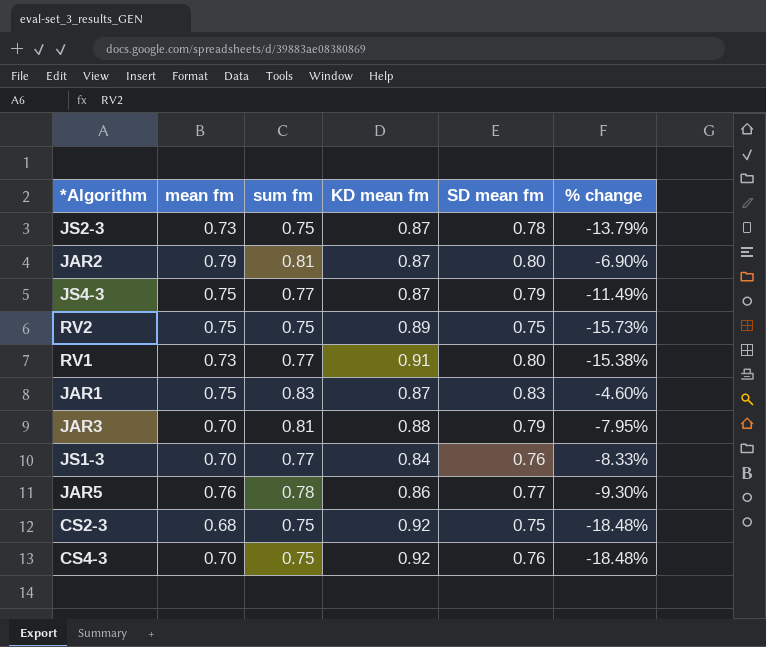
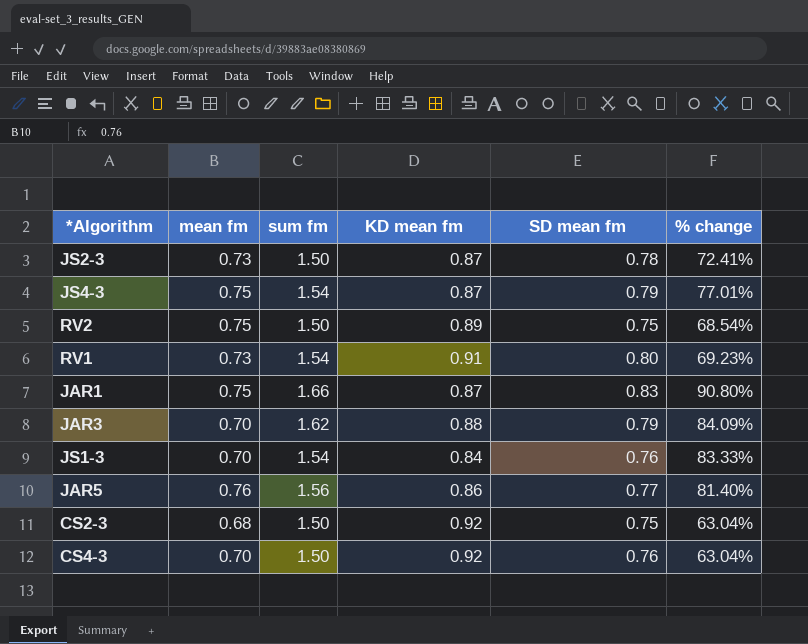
row JAR2: 0.79 | 0.81 | 0.87 | 0.80 | -6.90% -> none
JS2-3 | sum fm: 0.75 -> 1.50
JS2-3 | % change: -13.79% -> 72.41%
JS4-3 | sum fm: 0.77 -> 1.54
JS4-3 | % change: -11.49% -> 77.01%
RV2 | sum fm: 0.75 -> 1.50
RV2 | % change: -15.73% -> 68.54%
RV1 | sum fm: 0.77 -> 1.54
RV1 | % change: -15.38% -> 69.23%
JAR1 | sum fm: 0.83 -> 1.66
JAR1 | % change: -4.60% -> 90.80%
JAR3 | sum fm: 0.81 -> 1.62
JAR3 | % change: -7.95% -> 84.09%
JS1-3 | sum fm: 0.77 -> 1.54
JS1-3 | % change: -8.33% -> 83.33%
JAR5 | sum fm: 0.78 -> 1.56
JAR5 | % change: -9.30% -> 81.40%
CS2-3 | sum fm: 0.75 -> 1.50
CS2-3 | % change: -18.48% -> 63.04%
CS4-3 | sum fm: 0.75 -> 1.50
CS4-3 | % change: -18.48% -> 63.04%

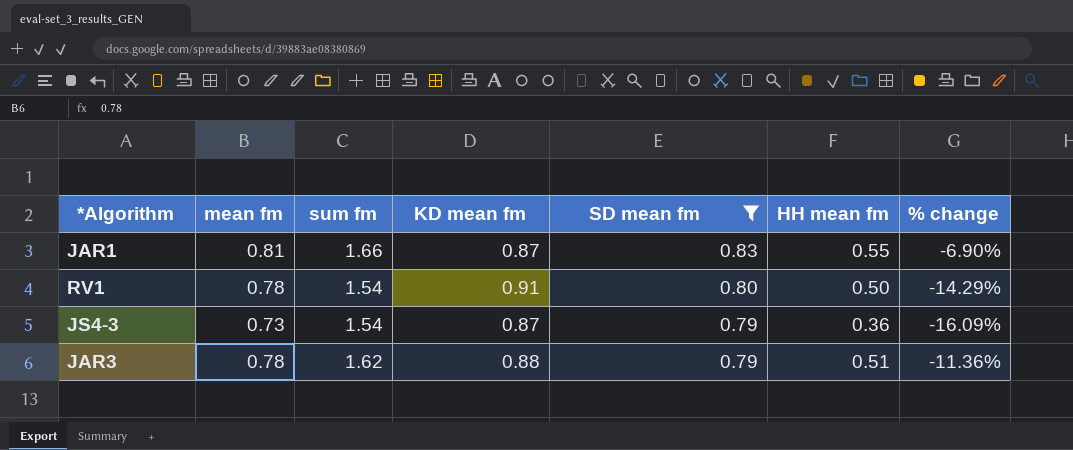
filter: none -> SD mean fm >= 0.79
row order: none -> SD mean fm descending
column HH mean fm | position: none -> 6
column % change | formula: ([sum fm] - [KD mean fm]) / [KD mean fm] -> ([mean fm] - [KD mean fm]) / [KD mean fm]
JAR1 | mean fm: 0.75 -> 0.81
RV1 | mean fm: 0.73 -> 0.78
JS4-3 | mean fm: 0.75 -> 0.73
JAR3 | mean fm: 0.70 -> 0.78

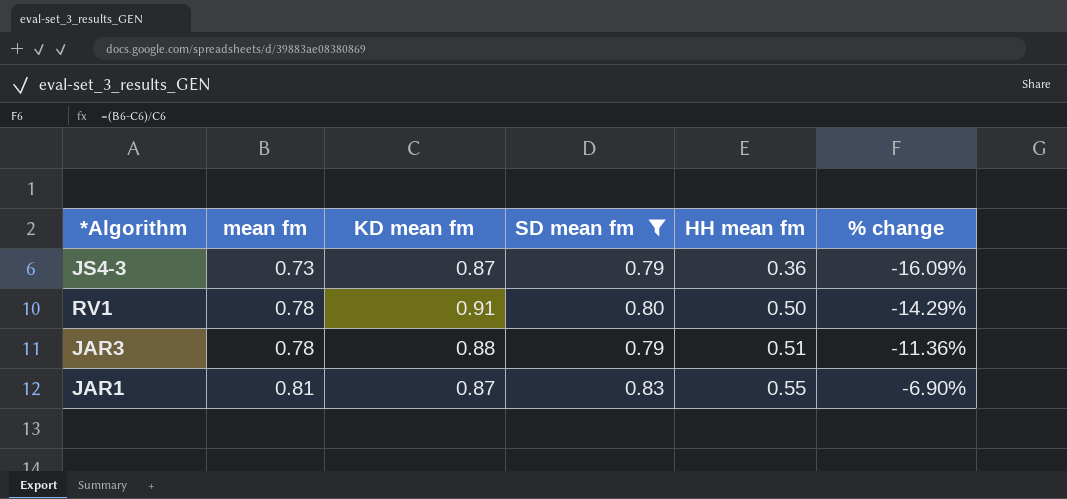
row order: SD mean fm descending -> mean fm ascending
column sum fm | position: 3 -> none

